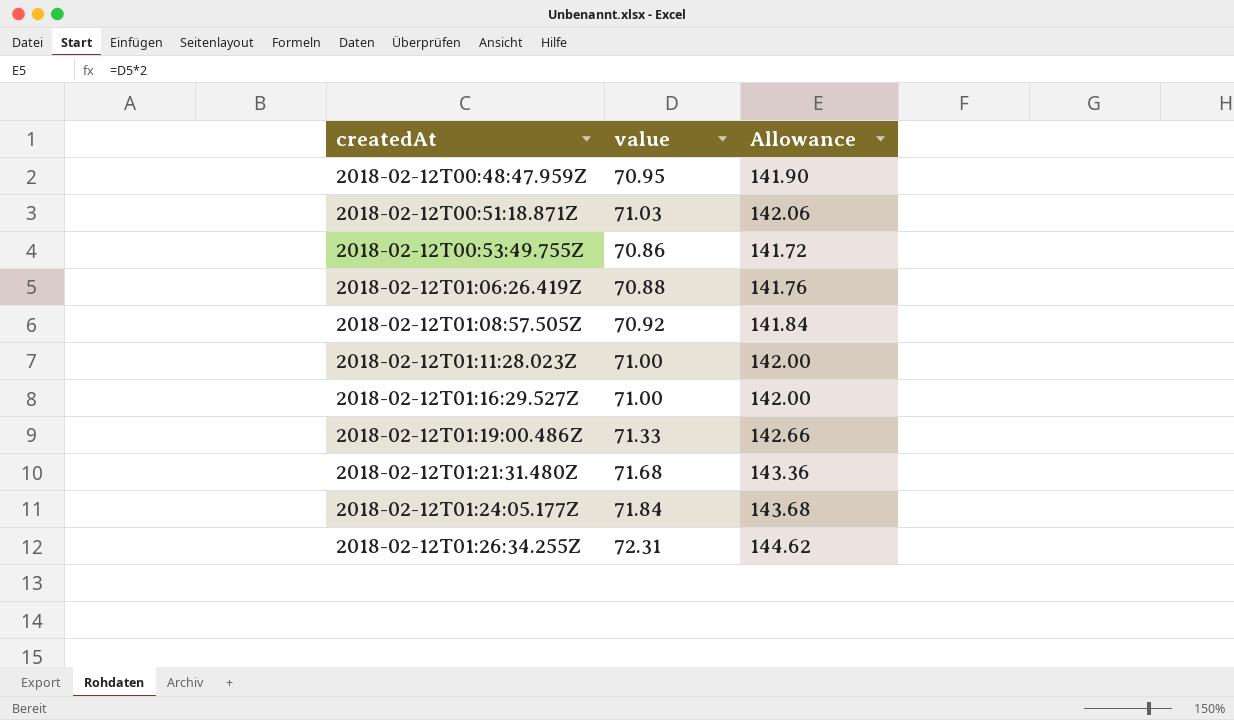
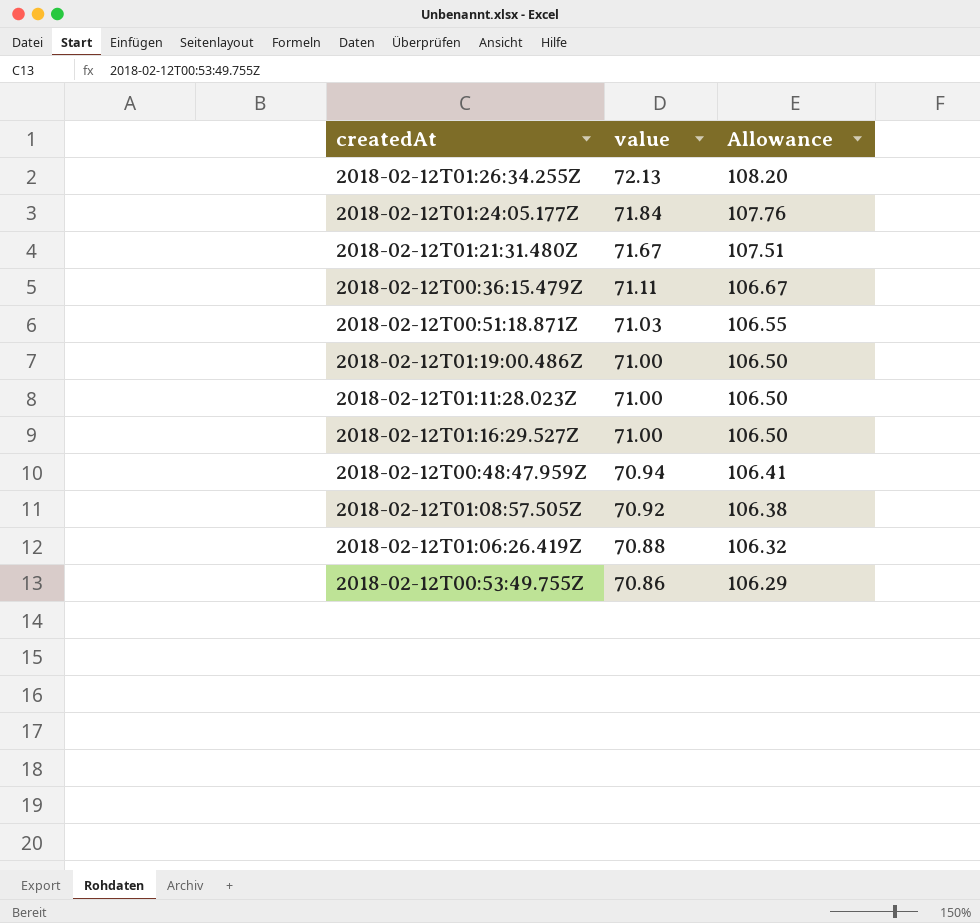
row order: createdAt ascending -> value descending
column Allowance | formula: [value] * 2 -> [value] * 1.5
2018-02-12T01:26:34.255Z | value: 72.31 -> 72.13
2018-02-12T01:21:31.480Z | value: 71.68 -> 71.67
row 2018-02-12T00:36:15.479Z: none -> 71.11 | 106.67
2018-02-12T01:19:00.486Z | value: 71.33 -> 71.00
2018-02-12T00:48:47.959Z | value: 70.95 -> 70.94

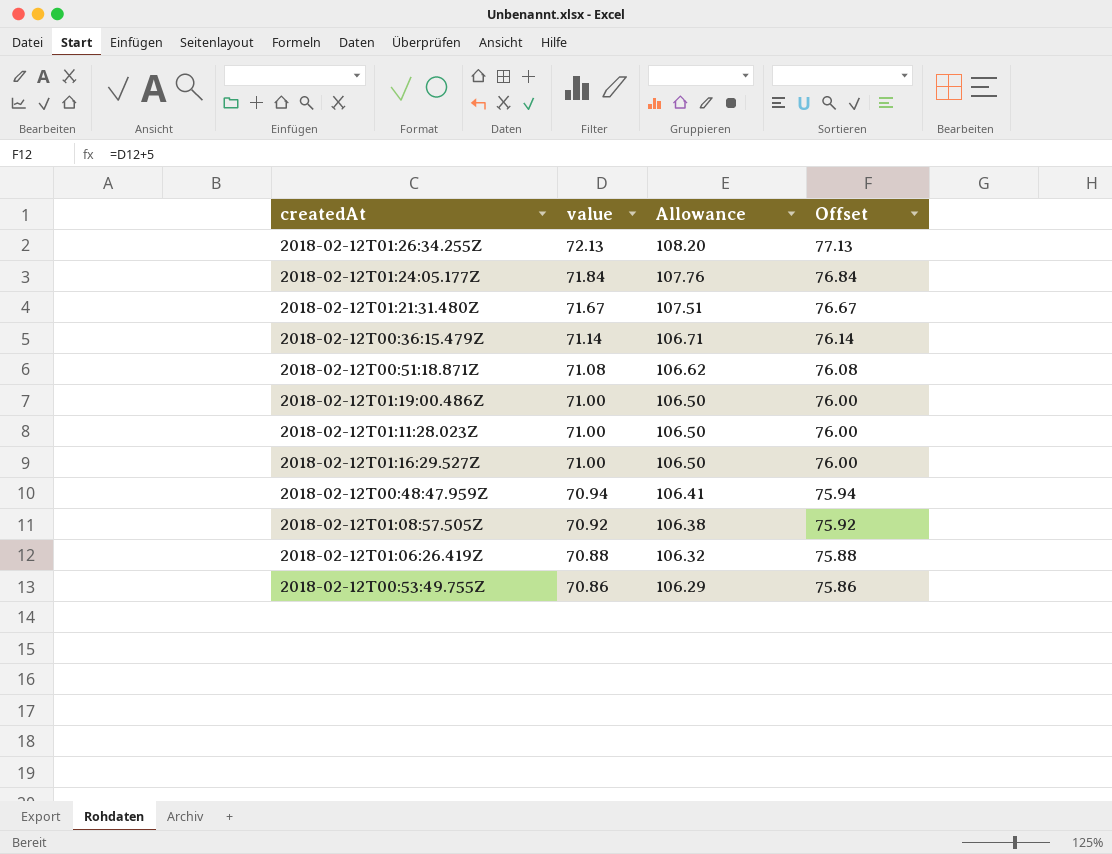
column Offset | formula: none -> [value] + 5
2018-02-12T00:36:15.479Z | value: 71.11 -> 71.14
2018-02-12T00:36:15.479Z | Allowance: 106.67 -> 106.71
2018-02-12T00:51:18.871Z | value: 71.03 -> 71.08
2018-02-12T00:51:18.871Z | Allowance: 106.55 -> 106.62

